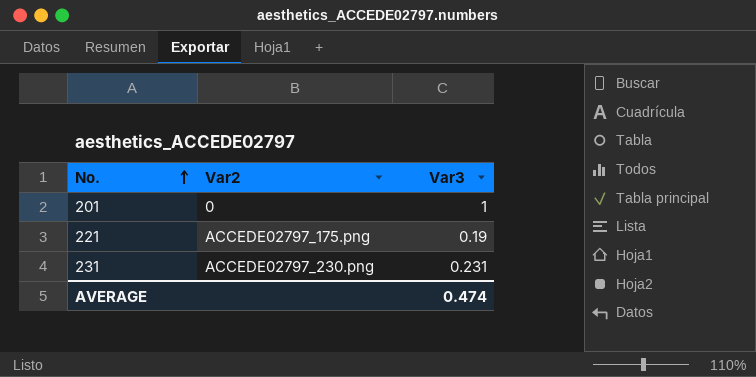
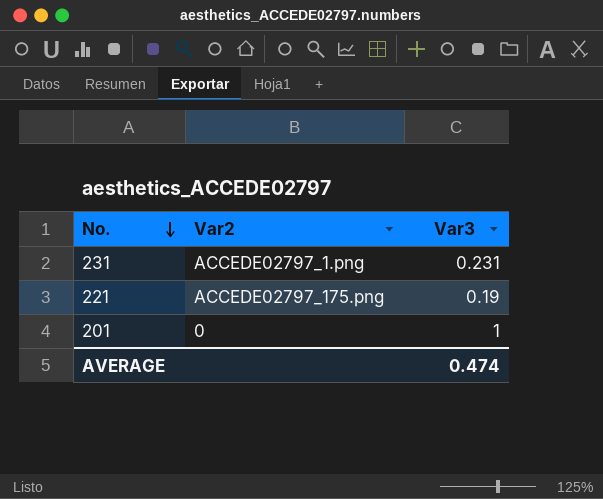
row order: No. ascending -> No. descending
231 | Var2: ACCEDE02797_230.png -> ACCEDE02797_1.png

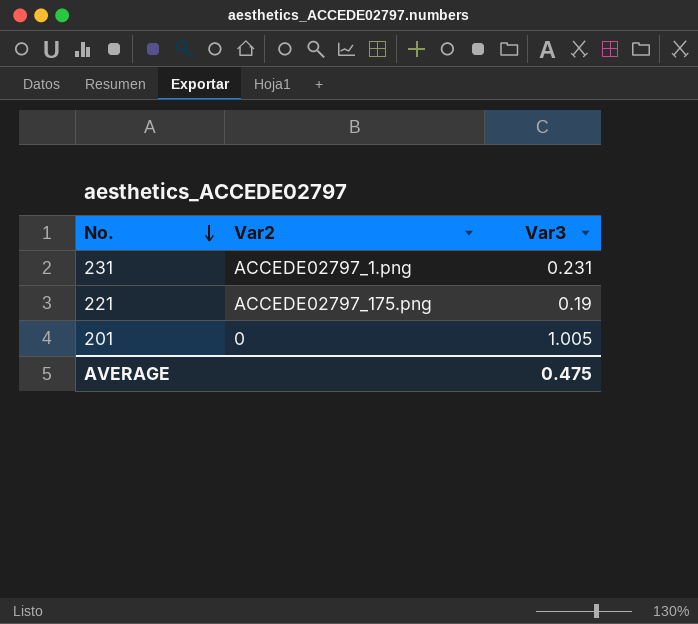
201 | Var3: 1 -> 1.005
AVERAGE | Var3: 0.474 -> 0.475

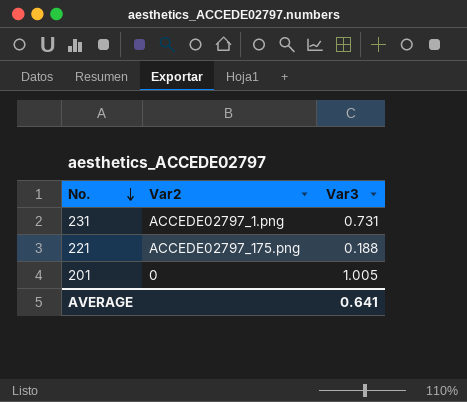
231 | Var3: 0.231 -> 0.731
221 | Var3: 0.19 -> 0.188
AVERAGE | Var3: 0.475 -> 0.641

